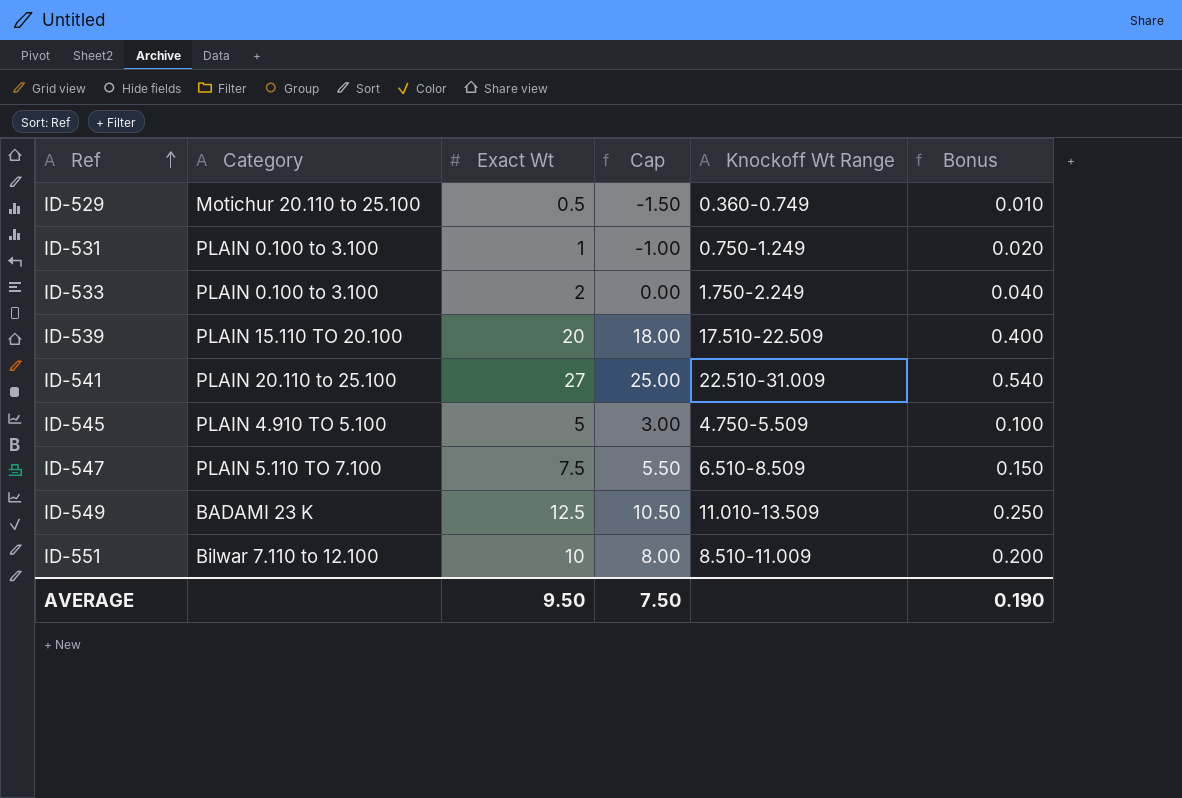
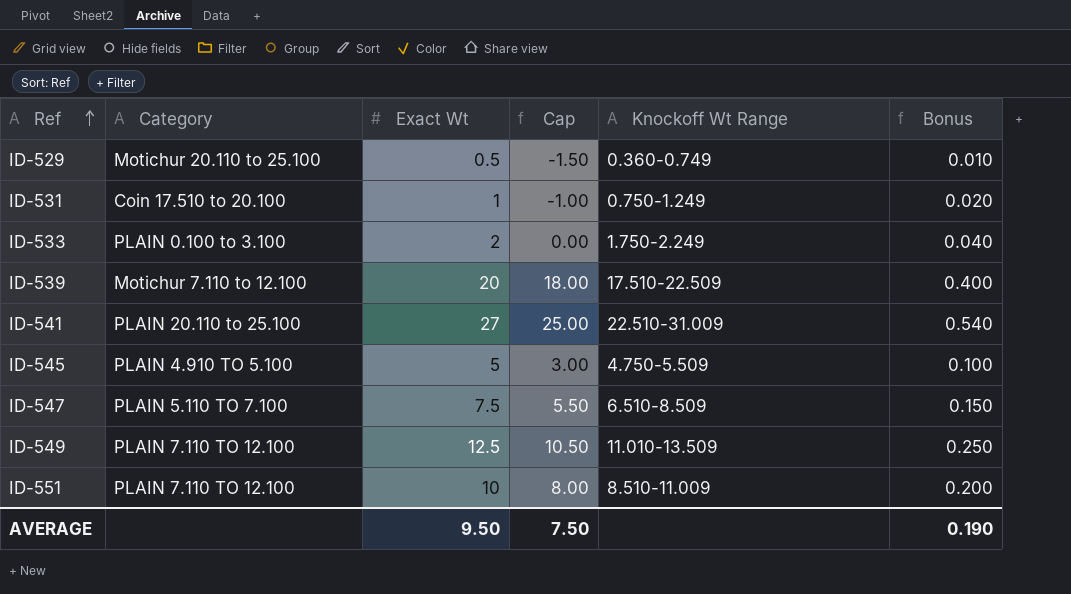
ID-531 | Category: PLAIN 0.100 to 3.100 -> Coin 17.510 to 20.100
ID-539 | Category: PLAIN 15.110 TO 20.100 -> Motichur 7.110 to 12.100
ID-549 | Category: BADAMI 23 K -> PLAIN 7.110 TO 12.100
ID-551 | Category: Bilwar 7.110 to 12.100 -> PLAIN 7.110 TO 12.100

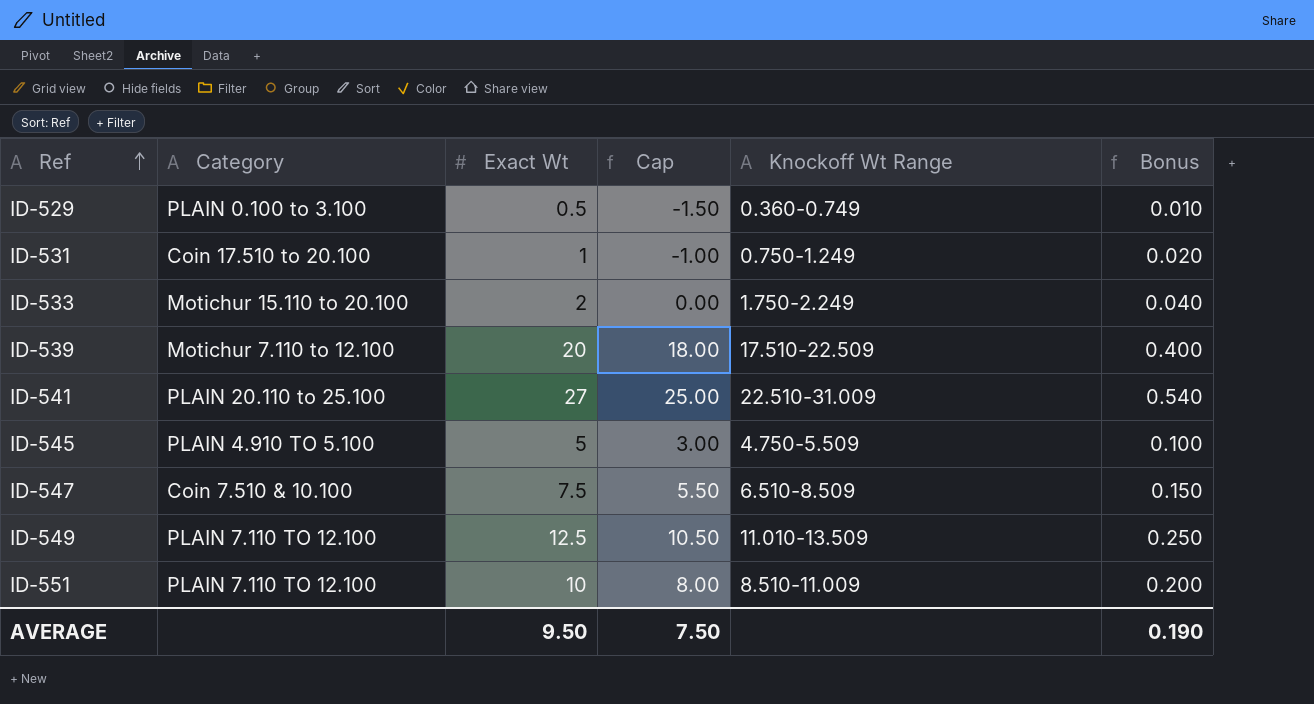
ID-529 | Category: Motichur 20.110 to 25.100 -> PLAIN 0.100 to 3.100
ID-533 | Category: PLAIN 0.100 to 3.100 -> Motichur 15.110 to 20.100
ID-547 | Category: PLAIN 5.110 TO 7.100 -> Coin 7.510 & 10.100

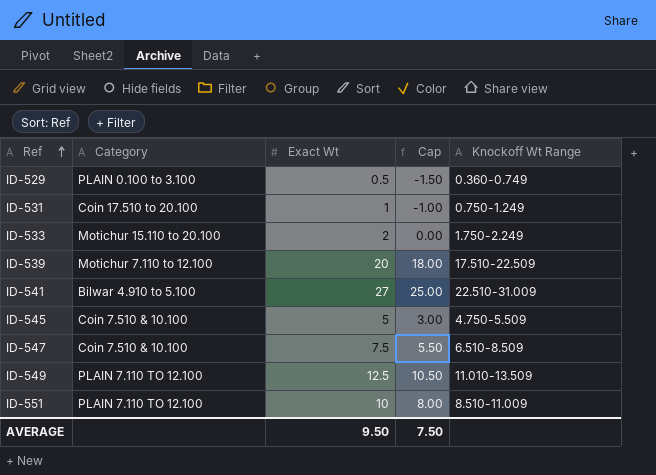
column Bonus | formula: [Exact Wt] * 0.02 -> none
ID-541 | Category: PLAIN 20.110 to 25.100 -> Bilwar 4.910 to 5.100
ID-545 | Category: PLAIN 4.910 TO 5.100 -> Coin 7.510 & 10.100

